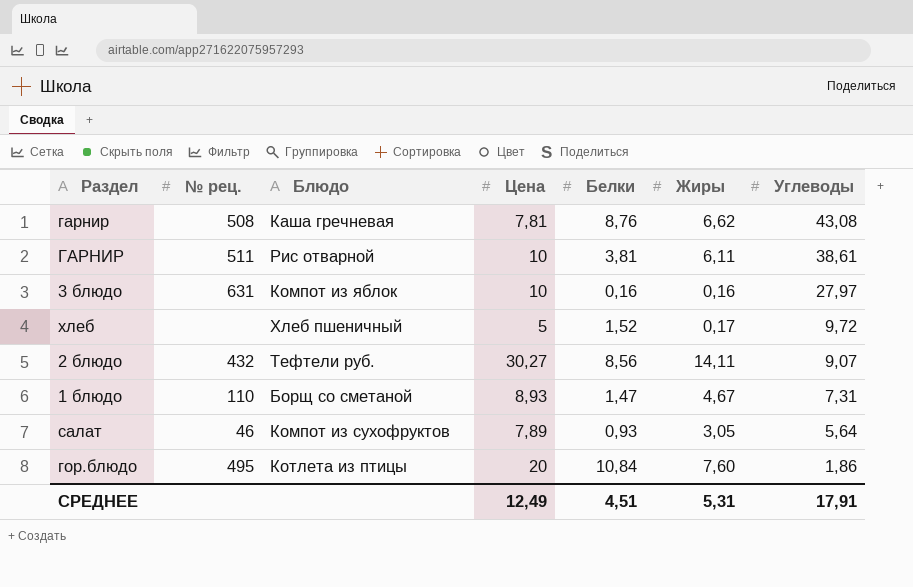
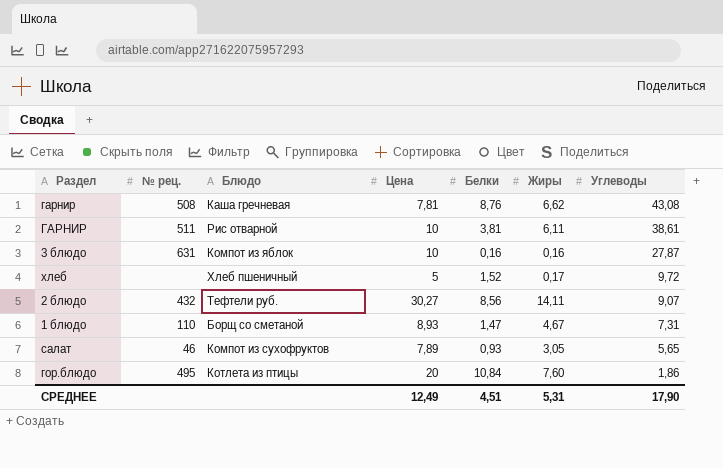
3 блюдо | Углеводы: 27,97 -> 27,87
салат | Углеводы: 5,64 -> 5,65
СРЕДНЕЕ | Углеводы: 17,91 -> 17,90

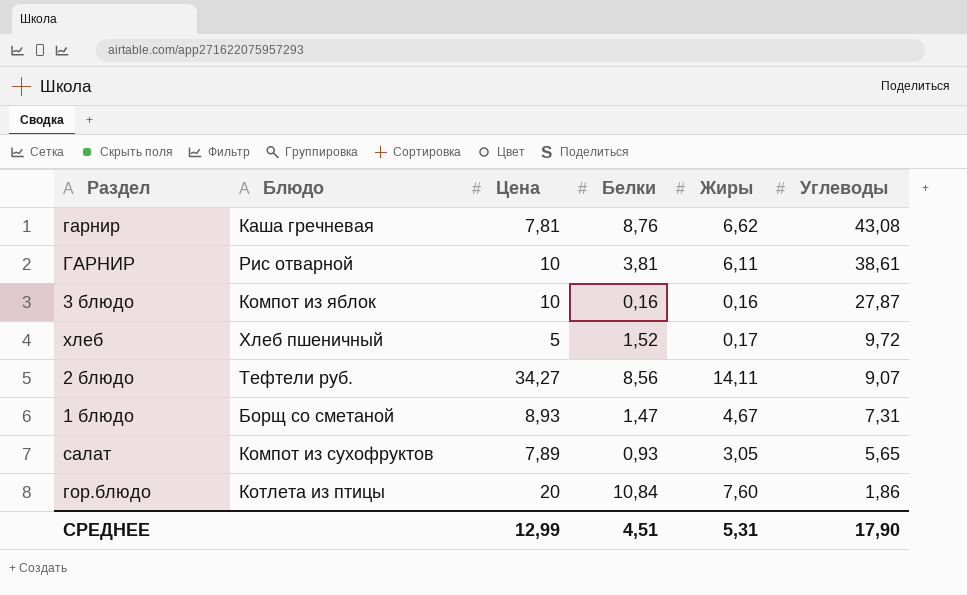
column № рец. | position: 2 -> none
2 блюдо | Цена: 30,27 -> 34,27
СРЕДНЕЕ | Цена: 12,49 -> 12,99

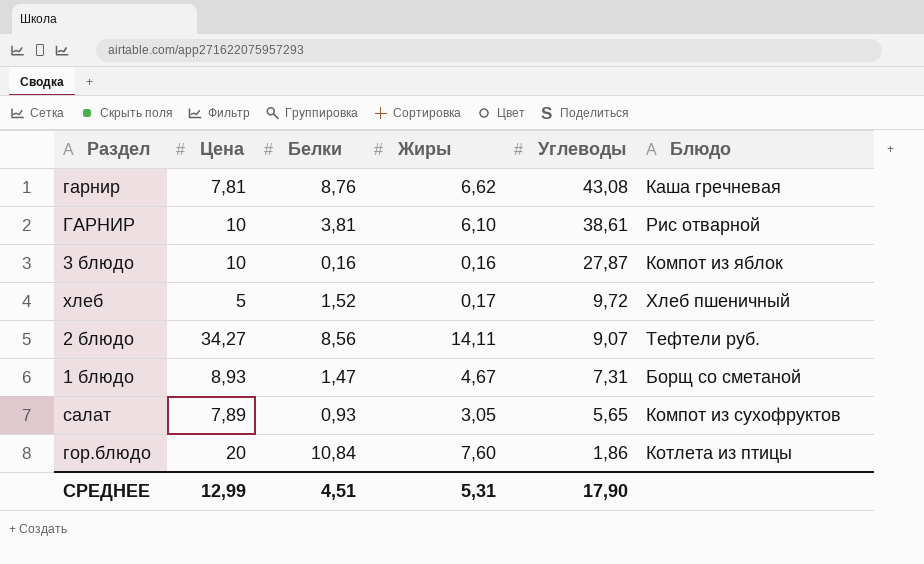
column Блюдо | position: 2 -> 6
ГАРНИР | Жиры: 6,11 -> 6,10

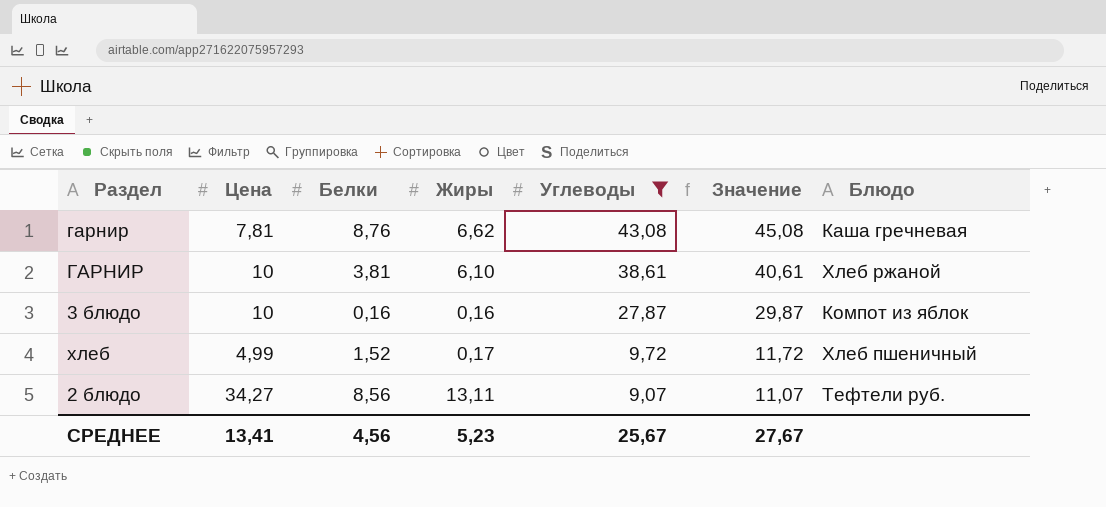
filter: none -> Углеводы >= 9,07
column Значение | formula: none -> [Углеводы] + 2
ГАРНИР | Блюдо: Рис отварной -> Хлеб ржаной
хлеб | Цена: 5 -> 4,99
2 блюдо | Жиры: 14,11 -> 13,11
СРЕДНЕЕ | Цена: 12,99 -> 13,41
СРЕДНЕЕ | Белки: 4,51 -> 4,56
СРЕДНЕЕ | Жиры: 5,31 -> 5,23
СРЕДНЕЕ | Углеводы: 17,90 -> 25,67

